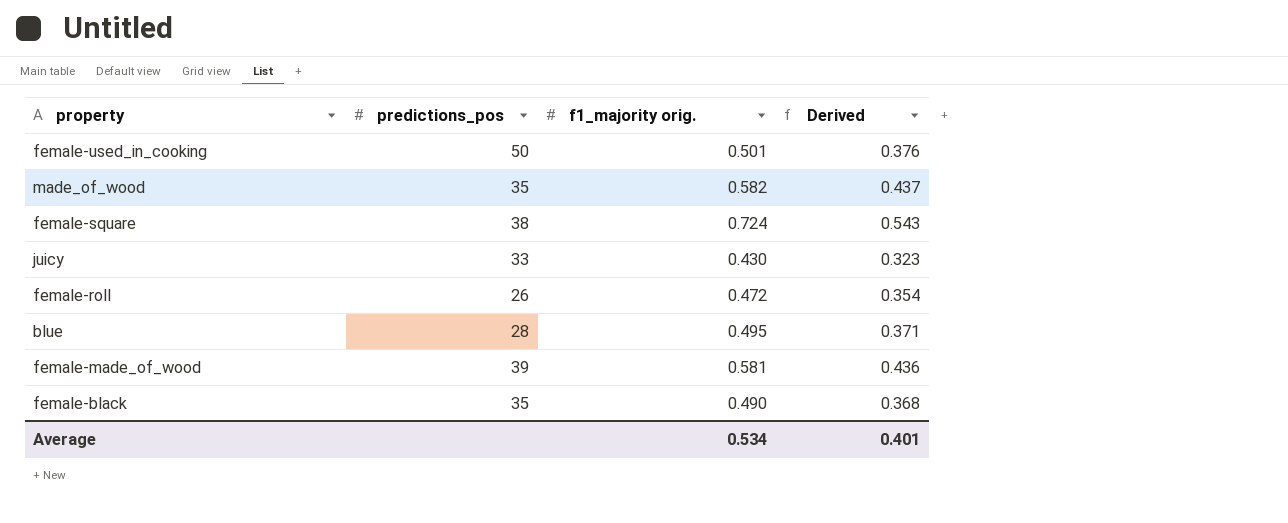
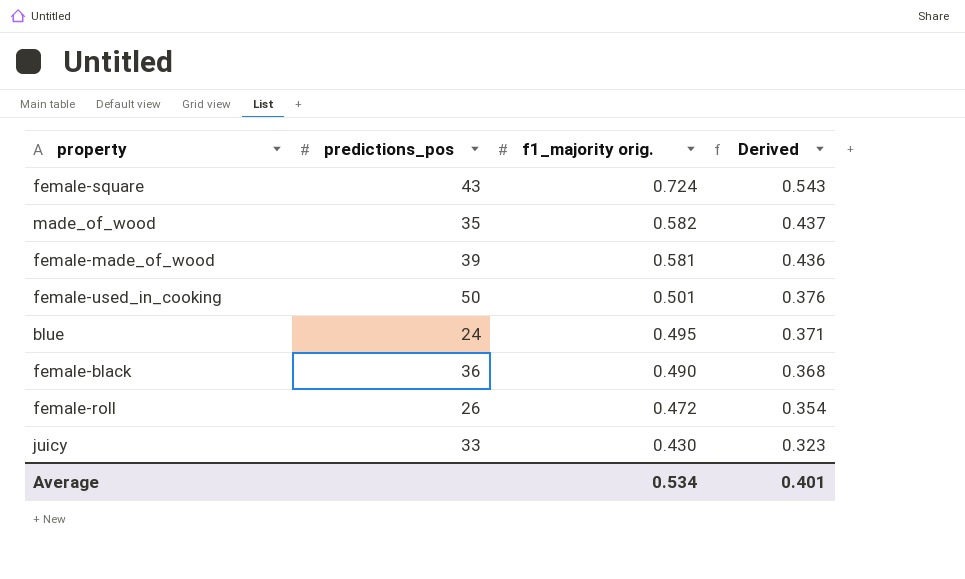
row order: none -> f1_majority orig. descending
female-square | predictions_pos: 38 -> 43
blue | predictions_pos: 28 -> 24
female-black | predictions_pos: 35 -> 36

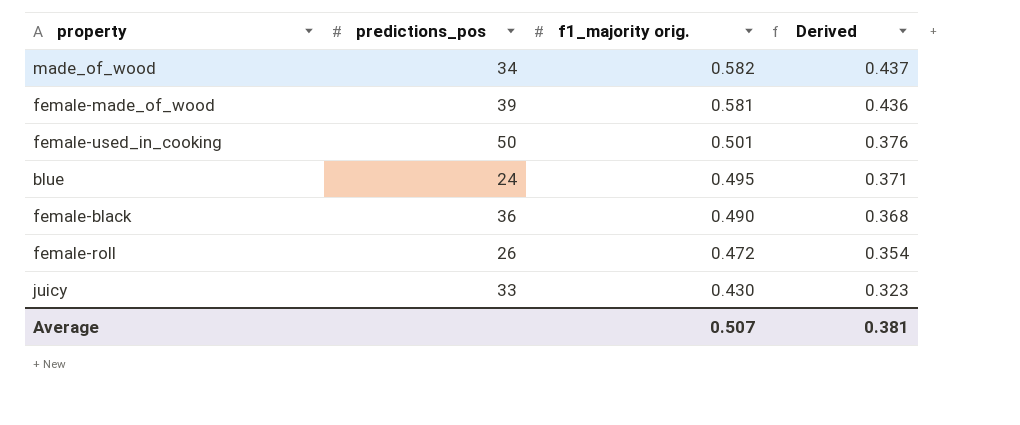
row female-square: 43 | 0.724 | 0.543 -> none
made_of_wood | predictions_pos: 35 -> 34
Average | f1_majority orig.: 0.534 -> 0.507
Average | Derived: 0.401 -> 0.381

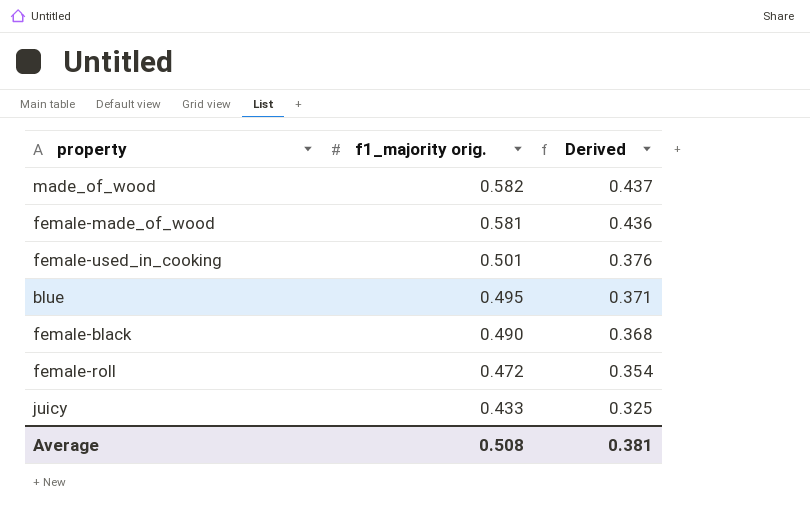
column predictions_pos | position: 2 -> none
juicy | f1_majority orig.: 0.430 -> 0.433
juicy | Derived: 0.323 -> 0.325
Average | f1_majority orig.: 0.507 -> 0.508

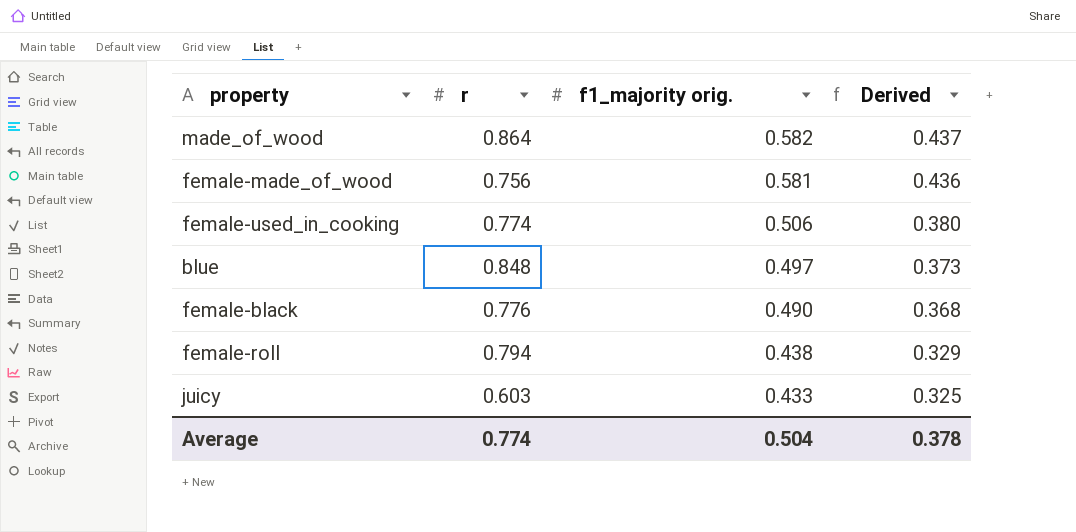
column r | position: none -> 2
female-used_in_cooking | f1_majority orig.: 0.501 -> 0.506
female-used_in_cooking | Derived: 0.376 -> 0.380
blue | f1_majority orig.: 0.495 -> 0.497
blue | Derived: 0.371 -> 0.373
female-roll | f1_majority orig.: 0.472 -> 0.438
female-roll | Derived: 0.354 -> 0.329
Average | f1_majority orig.: 0.508 -> 0.504
Average | Derived: 0.381 -> 0.378

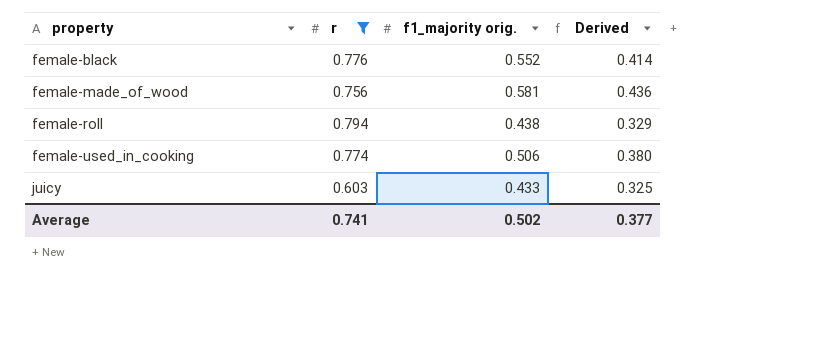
filter: none -> r <= 0.794
row order: f1_majority orig. descending -> property ascending
female-black | f1_majority orig.: 0.490 -> 0.552
female-black | Derived: 0.368 -> 0.414
Average | r: 0.774 -> 0.741
Average | f1_majority orig.: 0.504 -> 0.502
Average | Derived: 0.378 -> 0.377

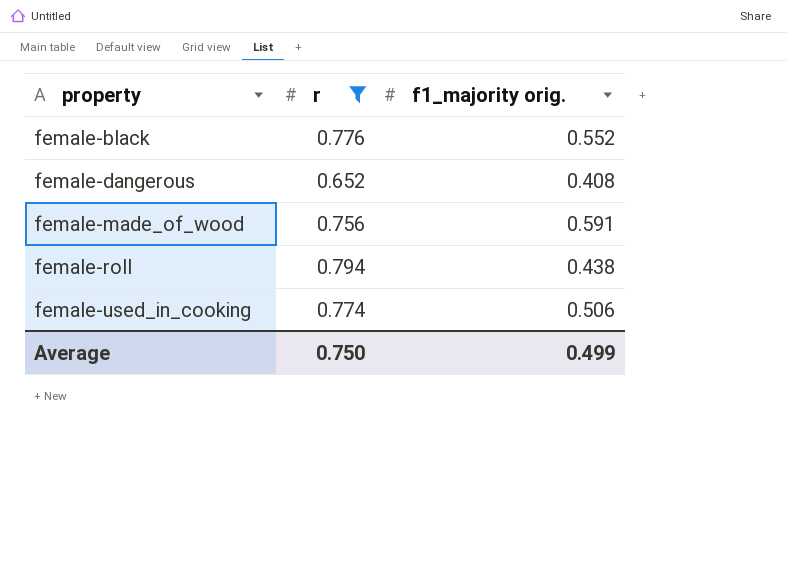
column Derived | formula: [f1_majority orig.] * 0.75 -> none
row juicy: 0.603 | 0.433 | 0.325 -> none
row female-dangerous: none -> 0.652 | 0.408
female-made_of_wood | f1_majority orig.: 0.581 -> 0.591
Average | r: 0.741 -> 0.750
Average | f1_majority orig.: 0.502 -> 0.499

